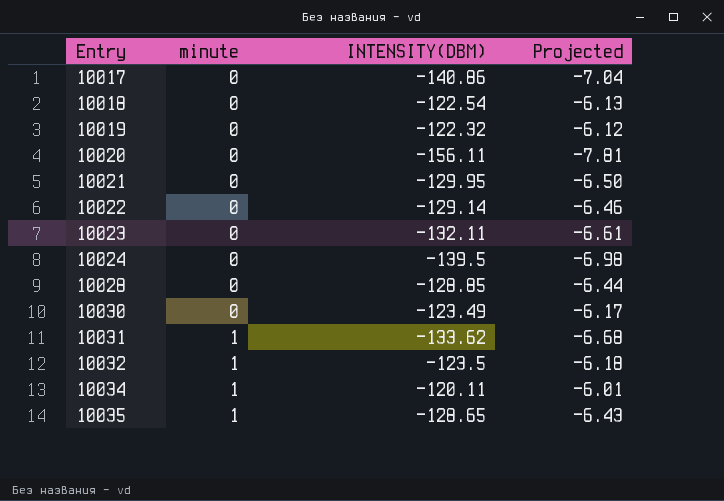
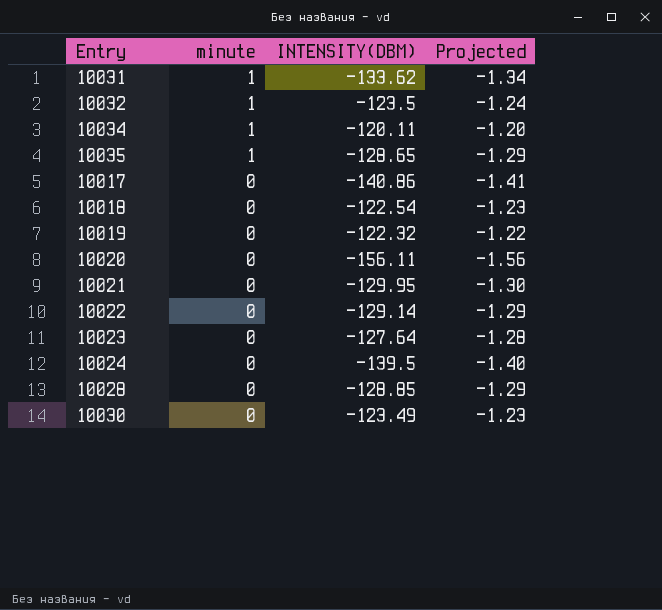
row order: Entry ascending -> minute descending
column Projected | formula: [INTENSITY(DBM)] * 0.05 -> [INTENSITY(DBM)] * 0.01
10023 | INTENSITY(DBM): -132.11 -> -127.64

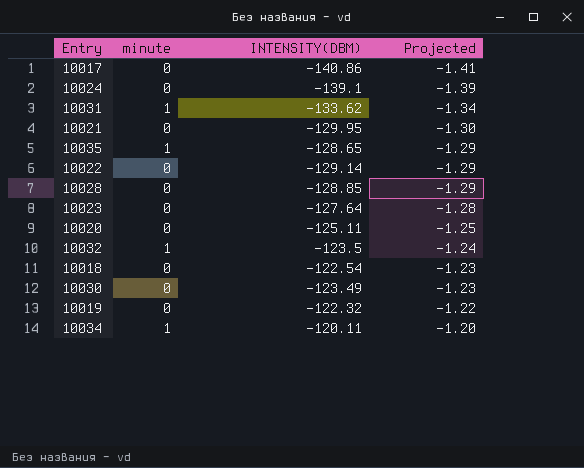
row order: minute descending -> Projected ascending
10024 | INTENSITY(DBM): -139.5 -> -139.1
10024 | Projected: -1.40 -> -1.39
10020 | INTENSITY(DBM): -156.11 -> -125.11
10020 | Projected: -1.56 -> -1.25

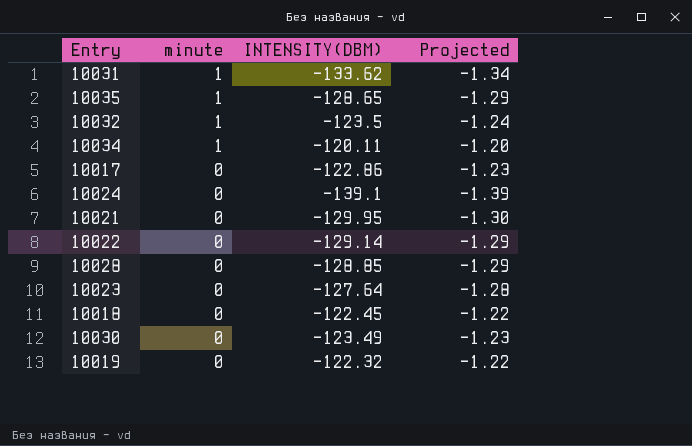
row order: Projected ascending -> minute descending
row 10020: 0 | -125.11 | -1.25 -> none
10017 | INTENSITY(DBM): -140.86 -> -122.86
10017 | Projected: -1.41 -> -1.23
10018 | INTENSITY(DBM): -122.54 -> -122.45
10018 | Projected: -1.23 -> -1.22

